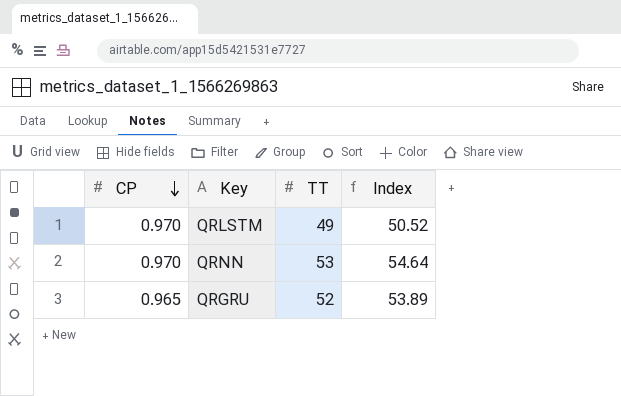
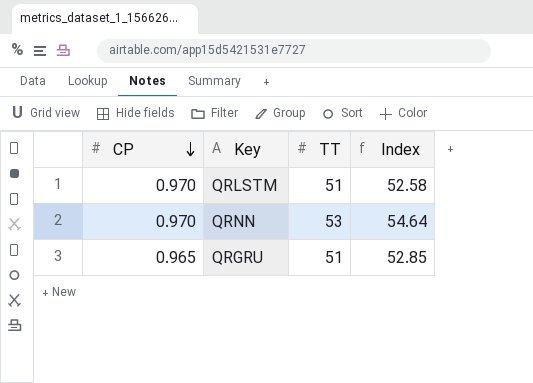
QRLSTM | TT: 49 -> 51
QRLSTM | Index: 50.52 -> 52.58
QRGRU | TT: 52 -> 51
QRGRU | Index: 53.89 -> 52.85

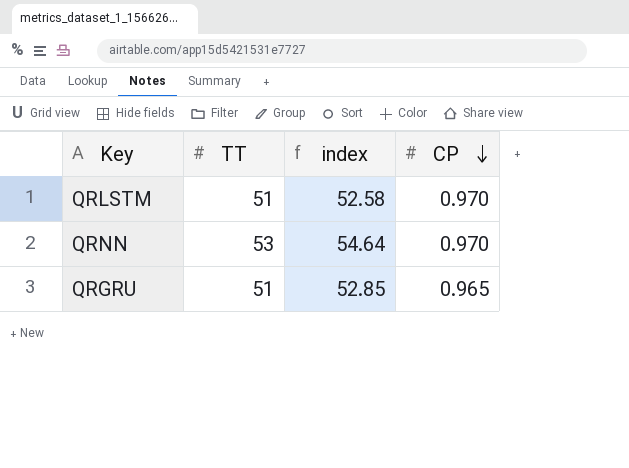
column name: Index -> index
column CP | position: 1 -> 4

